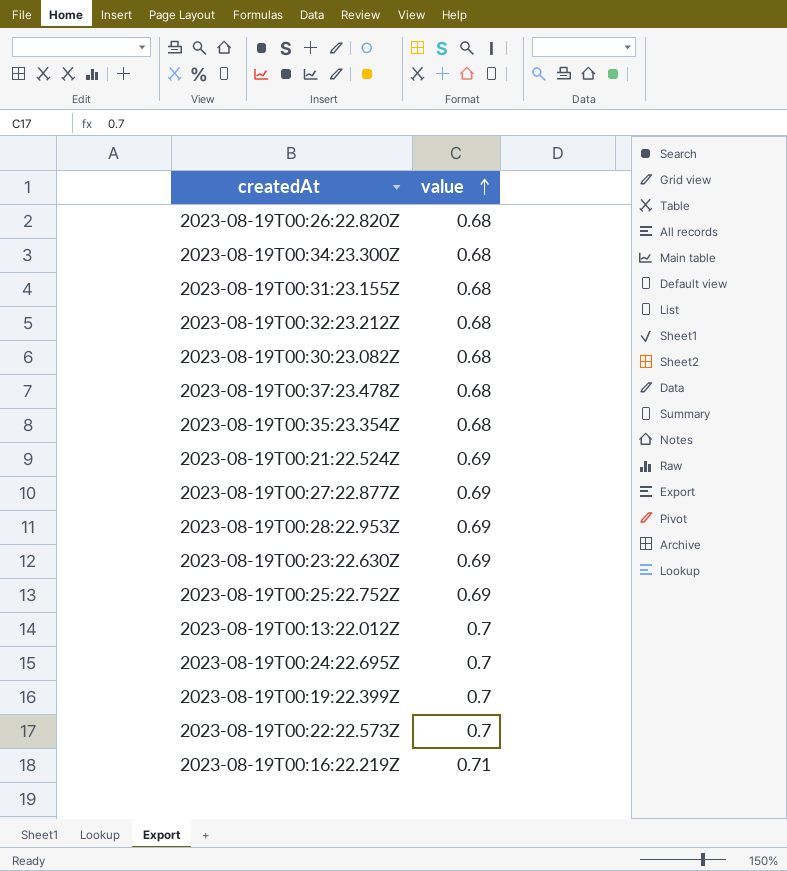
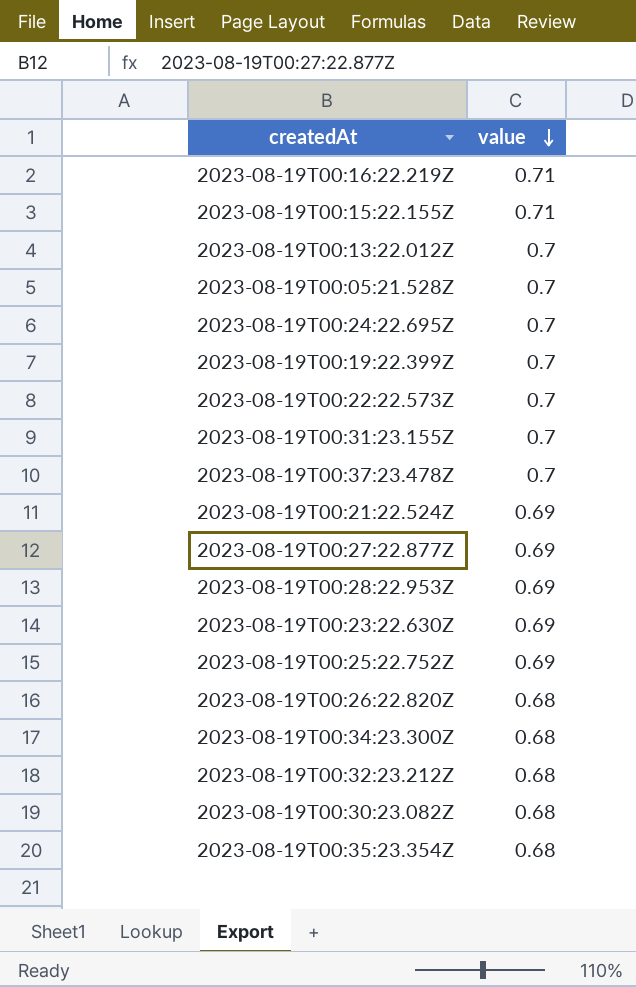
row order: value ascending -> value descending
row 2023-08-19T00:15:22.155Z: none -> 0.71
row 2023-08-19T00:05:21.528Z: none -> 0.7
2023-08-19T00:31:23.155Z | value: 0.68 -> 0.7
2023-08-19T00:37:23.478Z | value: 0.68 -> 0.7

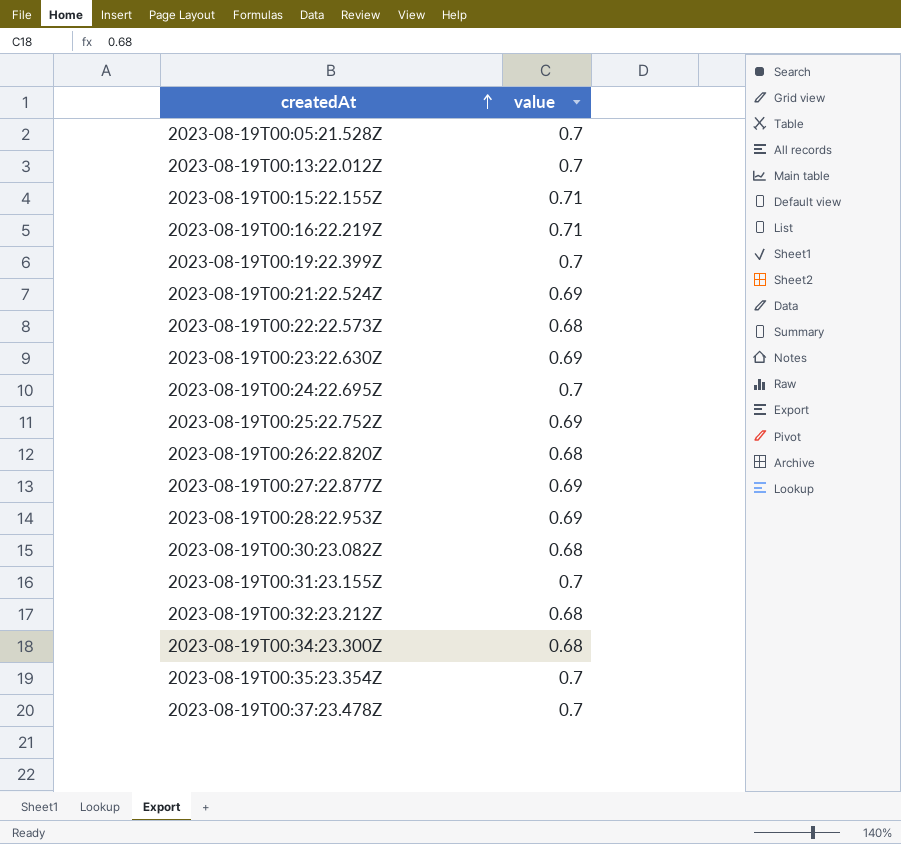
row order: value descending -> createdAt ascending
2023-08-19T00:22:22.573Z | value: 0.7 -> 0.68
2023-08-19T00:35:23.354Z | value: 0.68 -> 0.7

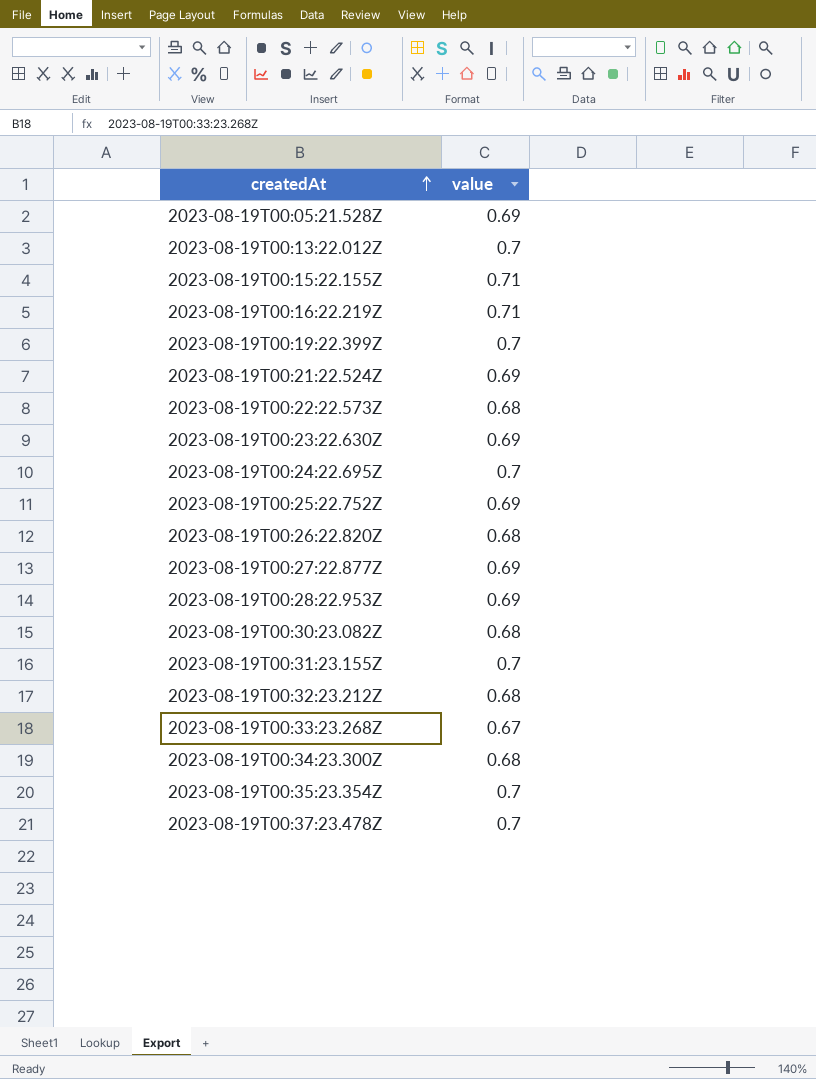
2023-08-19T00:05:21.528Z | value: 0.7 -> 0.69
row 2023-08-19T00:33:23.268Z: none -> 0.67

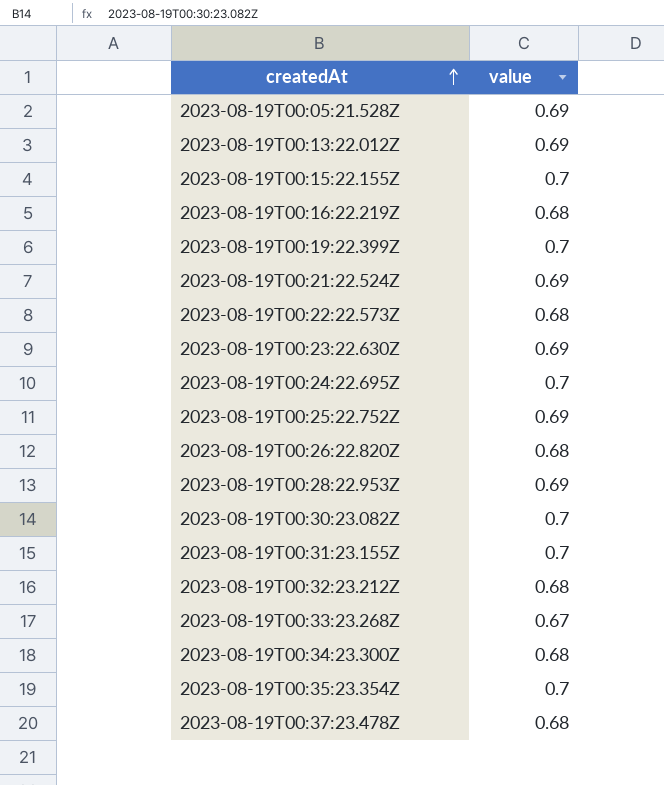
row 2023-08-19T00:27:22.877Z: 0.69 -> none
2023-08-19T00:13:22.012Z | value: 0.7 -> 0.69
2023-08-19T00:15:22.155Z | value: 0.71 -> 0.7
2023-08-19T00:16:22.219Z | value: 0.71 -> 0.68
2023-08-19T00:30:23.082Z | value: 0.68 -> 0.7
2023-08-19T00:37:23.478Z | value: 0.7 -> 0.68

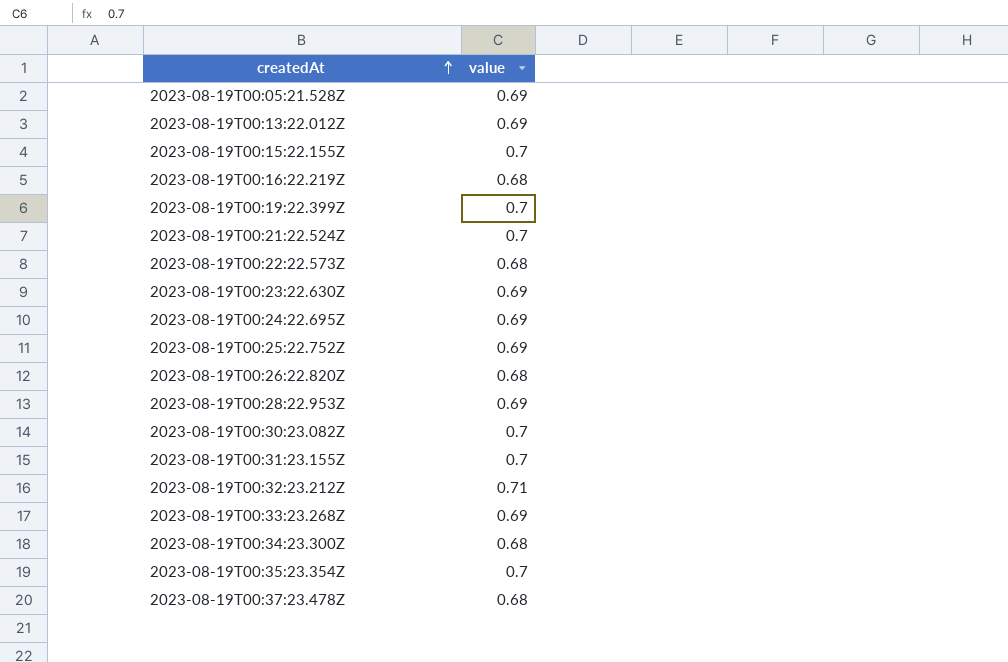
2023-08-19T00:21:22.524Z | value: 0.69 -> 0.7
2023-08-19T00:24:22.695Z | value: 0.7 -> 0.69
2023-08-19T00:32:23.212Z | value: 0.68 -> 0.71
2023-08-19T00:33:23.268Z | value: 0.67 -> 0.69

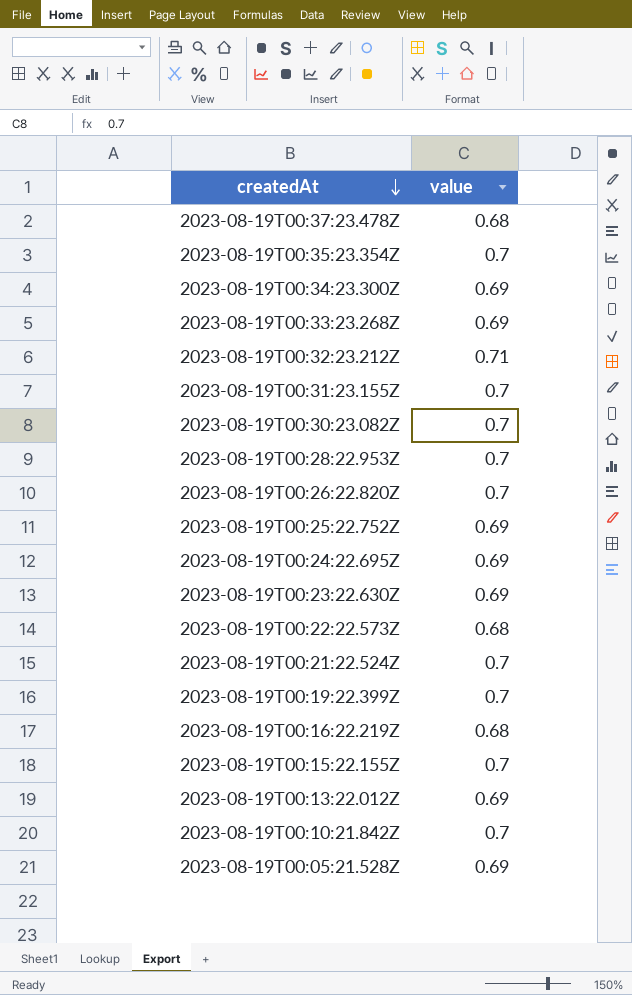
row order: createdAt ascending -> createdAt descending
2023-08-19T00:34:23.300Z | value: 0.68 -> 0.69
2023-08-19T00:28:22.953Z | value: 0.69 -> 0.7
2023-08-19T00:26:22.820Z | value: 0.68 -> 0.7
row 2023-08-19T00:10:21.842Z: none -> 0.7

